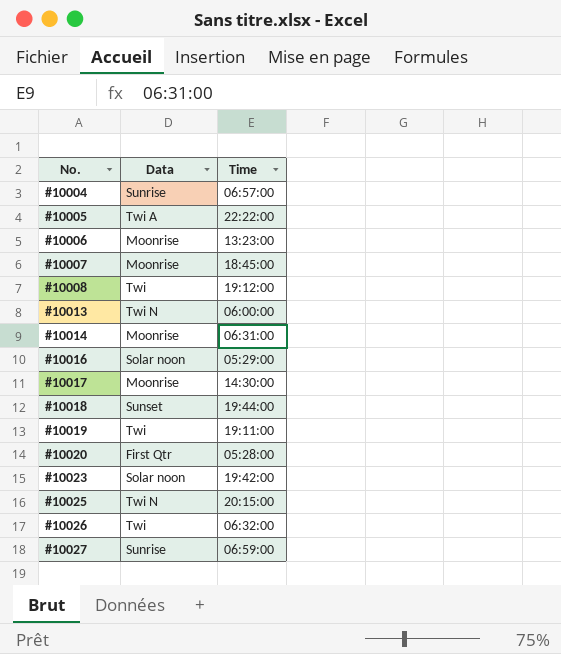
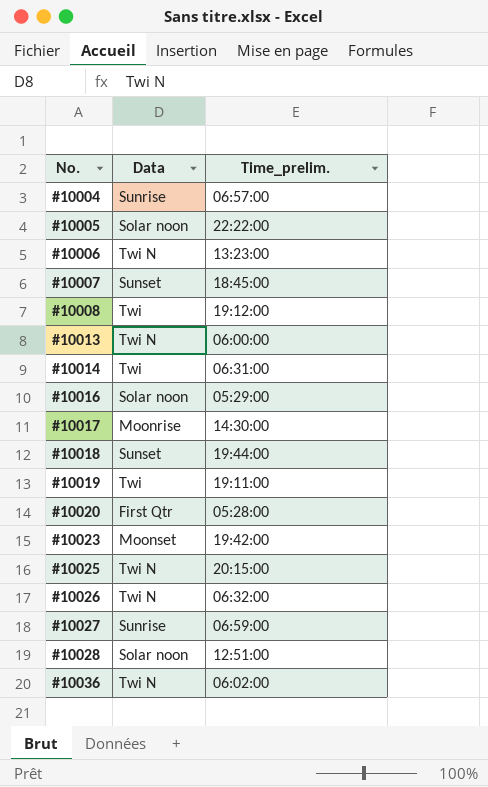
column name: Time -> Time_prelim.
#10005 | Data: Twi A -> Solar noon
#10006 | Data: Moonrise -> Twi N
#10007 | Data: Moonrise -> Sunset
#10014 | Data: Moonrise -> Twi
#10023 | Data: Solar noon -> Moonset
#10026 | Data: Twi -> Twi N
row #10028: none -> Solar noon | 12:51:00
row #10036: none -> Twi N | 06:02:00

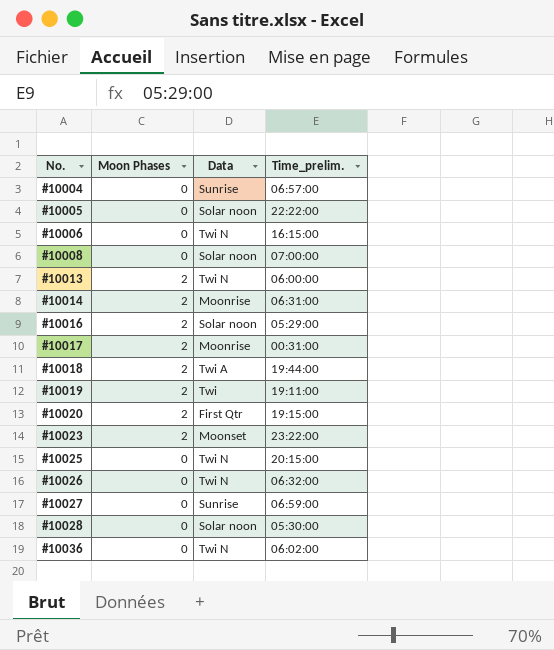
column Moon Phases | position: none -> 2
row #10007: Sunset | 18:45:00 -> none
#10006 | Time_prelim.: 13:23:00 -> 16:15:00
#10008 | Data: Twi -> Solar noon
#10008 | Time_prelim.: 19:12:00 -> 07:00:00
#10014 | Data: Twi -> Moonrise
#10017 | Time_prelim.: 14:30:00 -> 00:31:00
#10018 | Data: Sunset -> Twi A
#10020 | Time_prelim.: 05:28:00 -> 19:15:00
#10023 | Time_prelim.: 19:42:00 -> 23:22:00
#10028 | Time_prelim.: 12:51:00 -> 05:30:00

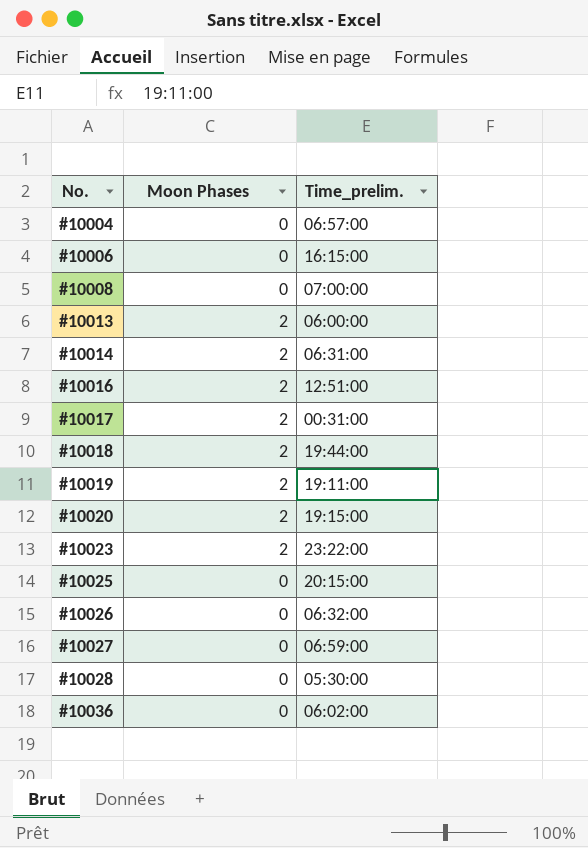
column Data | position: 3 -> none
row #10005: 0 | Solar noon | 22:22:00 -> none
#10016 | Time_prelim.: 05:29:00 -> 12:51:00

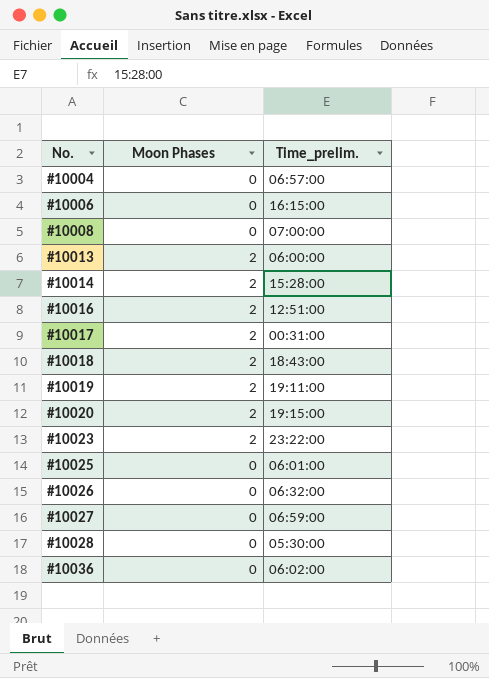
#10014 | Time_prelim.: 06:31:00 -> 15:28:00
#10018 | Time_prelim.: 19:44:00 -> 18:43:00
#10025 | Time_prelim.: 20:15:00 -> 06:01:00

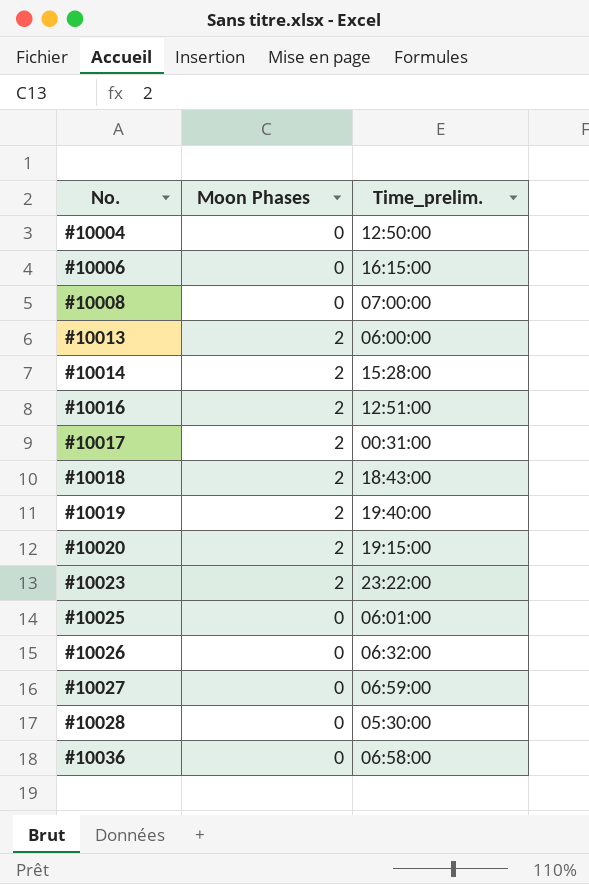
#10004 | Time_prelim.: 06:57:00 -> 12:50:00
#10019 | Time_prelim.: 19:11:00 -> 19:40:00
#10036 | Time_prelim.: 06:02:00 -> 06:58:00

